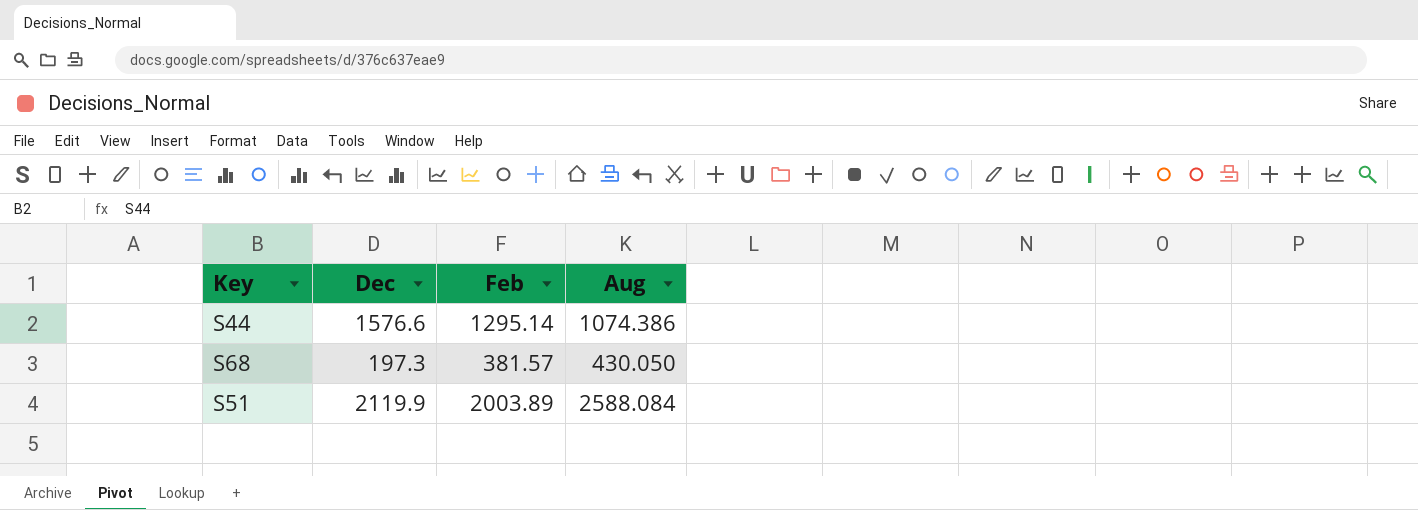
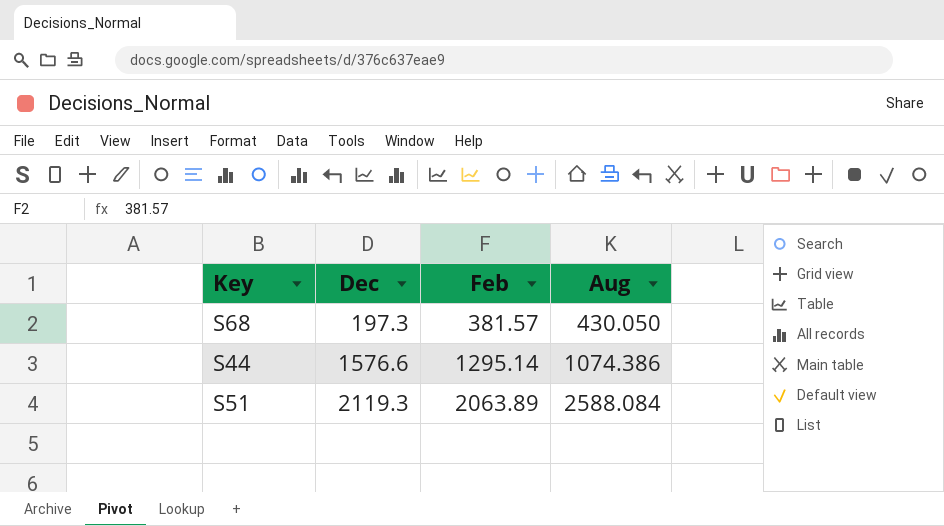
row order: none -> Dec ascending
S51 | Dec: 2119.9 -> 2119.3
S51 | Feb: 2003.89 -> 2063.89

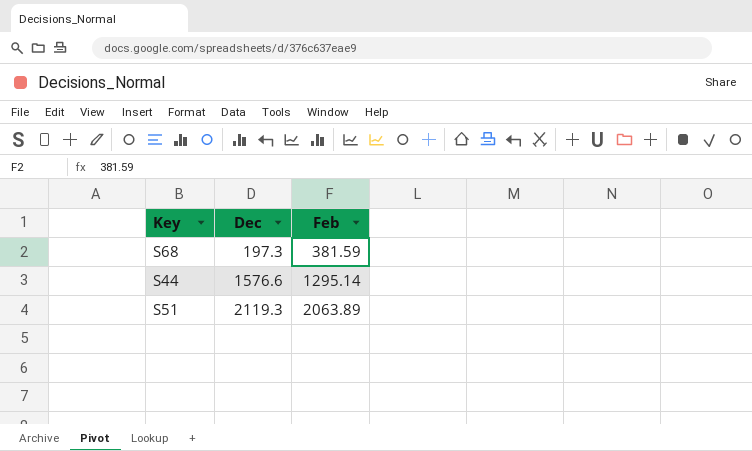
column Aug | position: 4 -> none
S68 | Feb: 381.57 -> 381.59

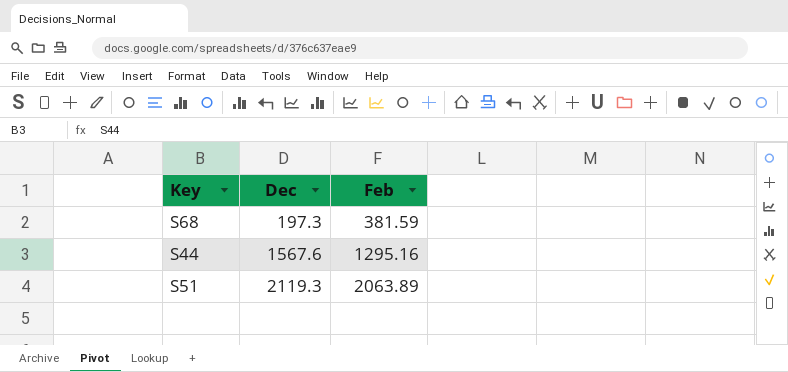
S44 | Dec: 1576.6 -> 1567.6
S44 | Feb: 1295.14 -> 1295.16

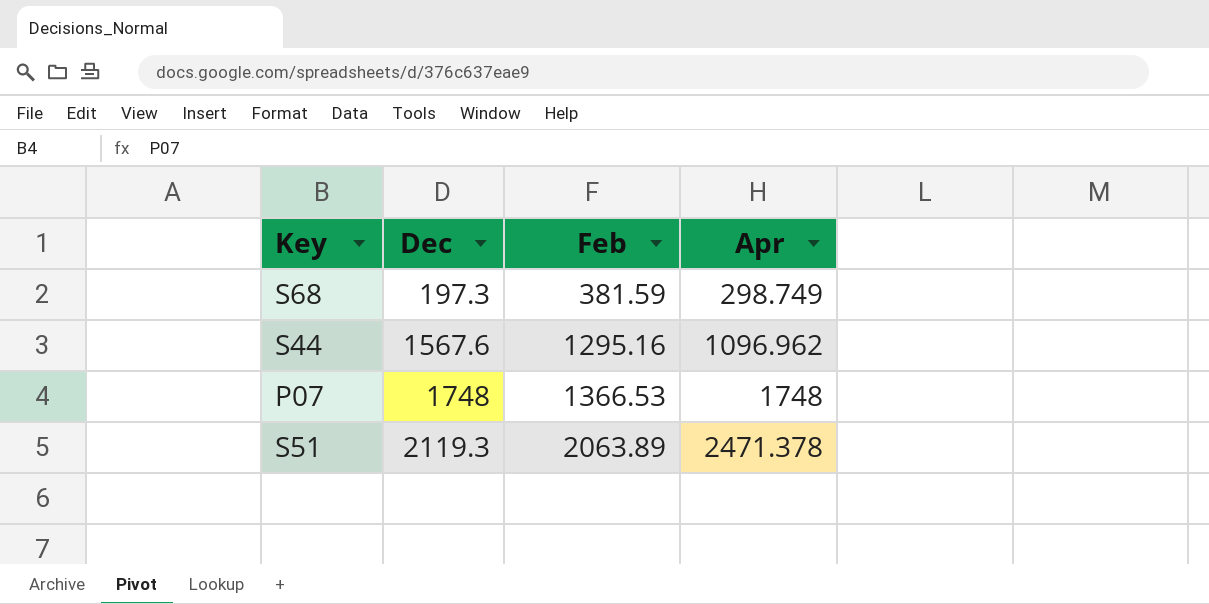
column Apr | position: none -> 4
row P07: none -> 1748 | 1366.53 | 1748

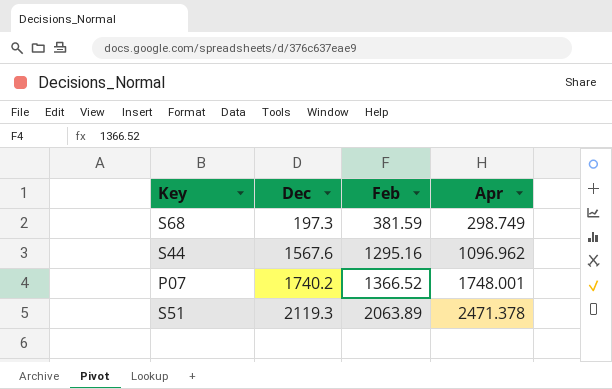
P07 | Dec: 1748 -> 1740.2
P07 | Feb: 1366.53 -> 1366.52
P07 | Apr: 1748 -> 1748.001

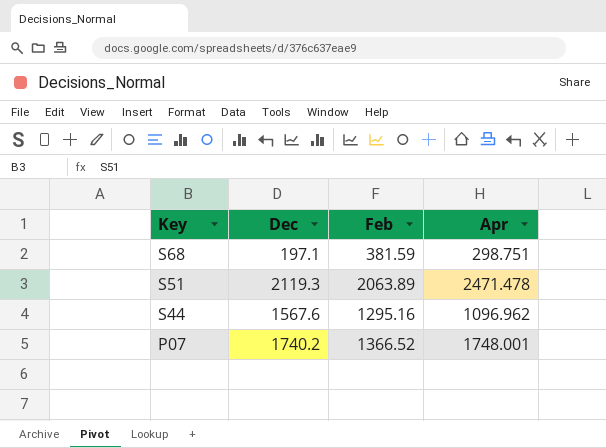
row order: Dec ascending -> Key descending
S68 | Dec: 197.3 -> 197.1
S68 | Apr: 298.749 -> 298.751
S51 | Apr: 2471.378 -> 2471.478

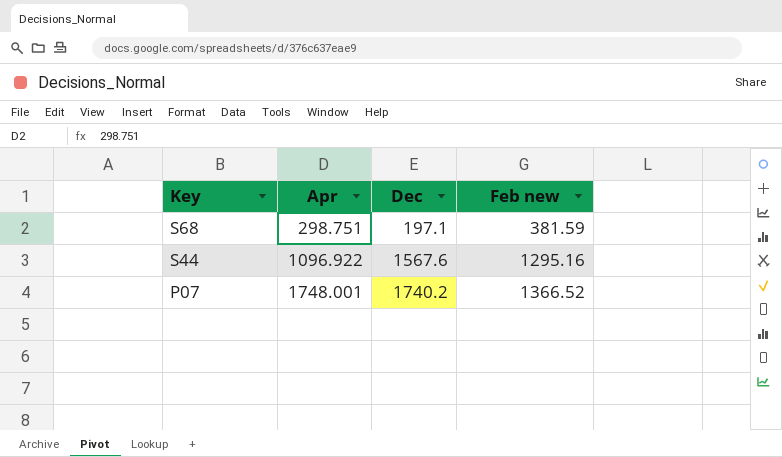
column Apr | position: 4 -> 2
column name: Feb -> Feb new
row S51: 2119.3 | 2063.89 | 2471.478 -> none
S44 | Apr: 1096.962 -> 1096.922

